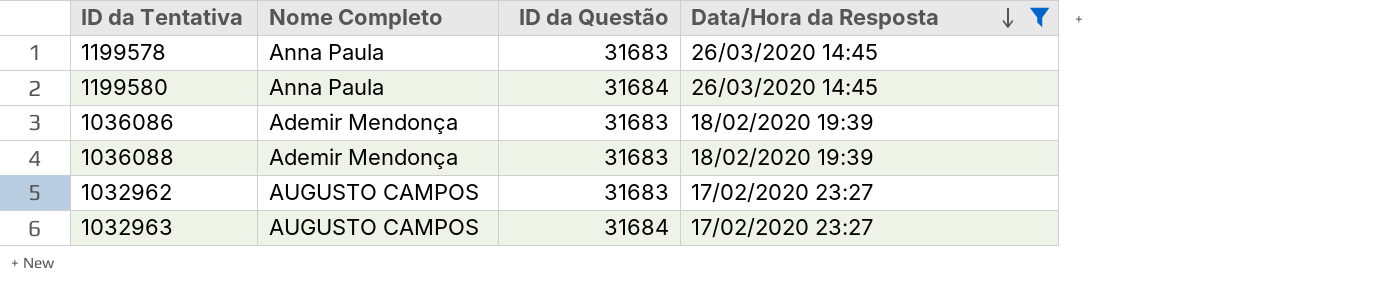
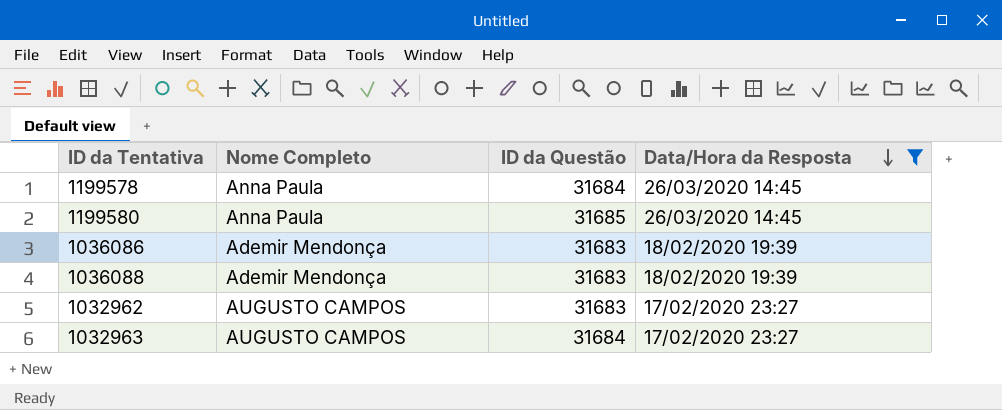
1199578 | ID da Questão: 31683 -> 31684
1199580 | ID da Questão: 31684 -> 31685

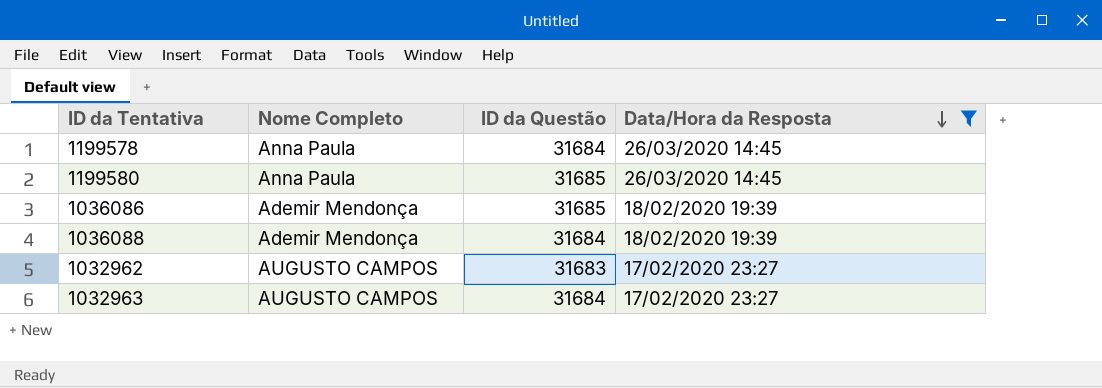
1036086 | ID da Questão: 31683 -> 31685
1036088 | ID da Questão: 31683 -> 31684

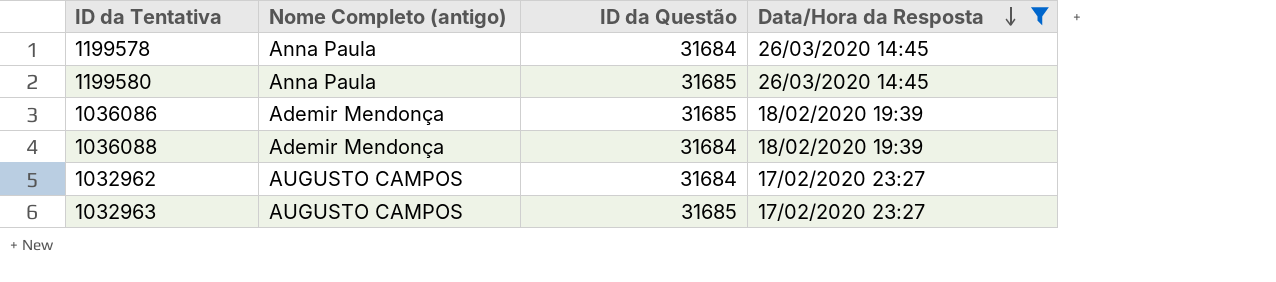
column name: Nome Completo -> Nome Completo (antigo)
1032962 | ID da Questão: 31683 -> 31684
1032963 | ID da Questão: 31684 -> 31685

